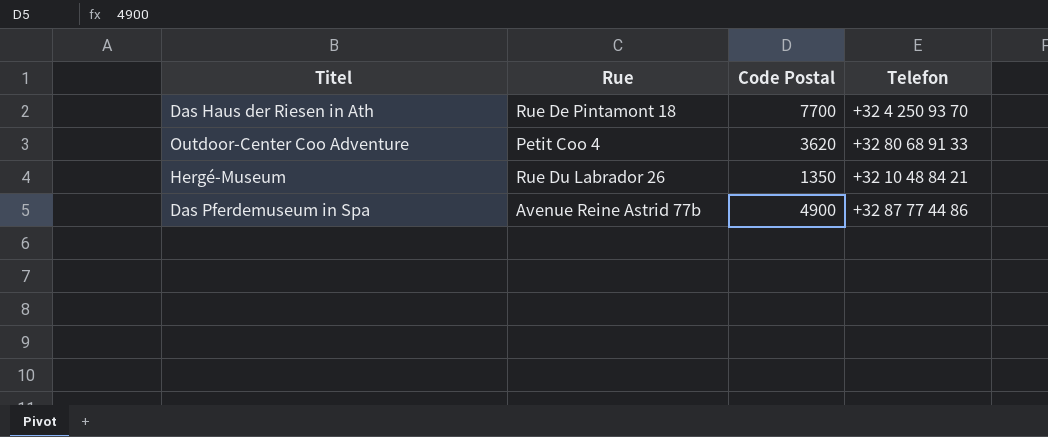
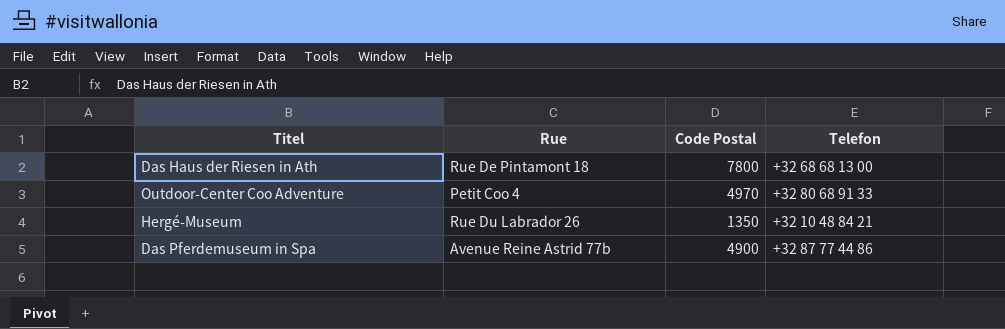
Das Haus der Riesen in Ath | Code Postal: 7700 -> 7800
Das Haus der Riesen in Ath | Telefon: +32 4 250 93 70 -> +32 68 68 13 00
Outdoor-Center Coo Adventure | Code Postal: 3620 -> 4970

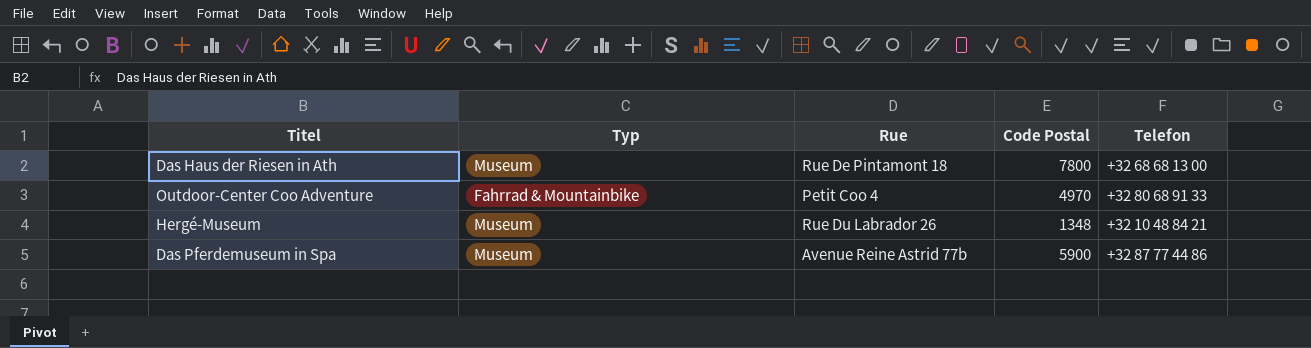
column Typ | position: none -> 2
Hergé-Museum | Code Postal: 1350 -> 1348
Das Pferdemuseum in Spa | Code Postal: 4900 -> 5900

